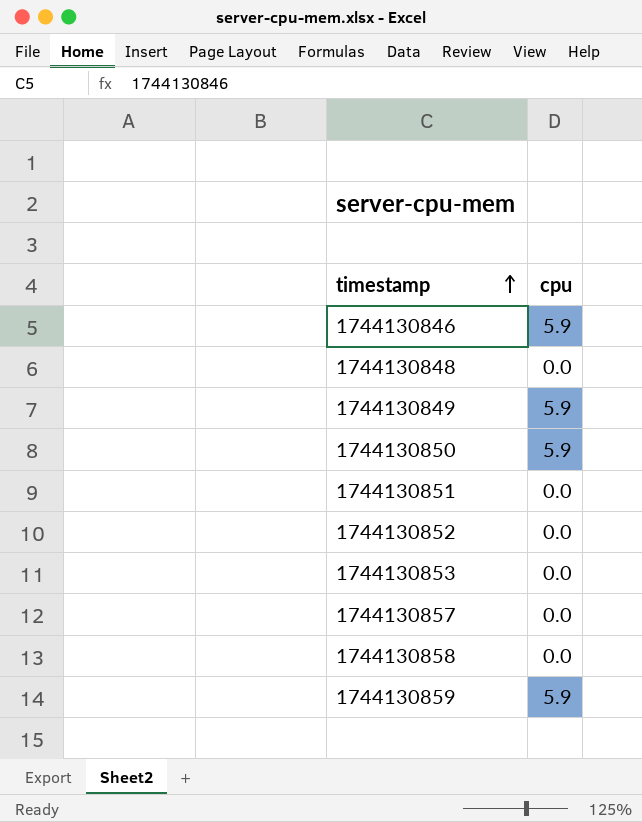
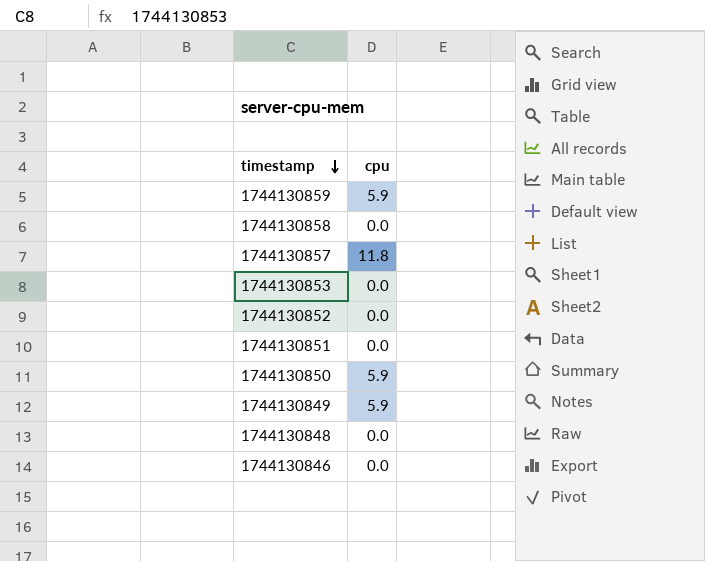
row order: timestamp ascending -> timestamp descending
1744130857 | cpu: 0.0 -> 11.8
1744130846 | cpu: 5.9 -> 0.0

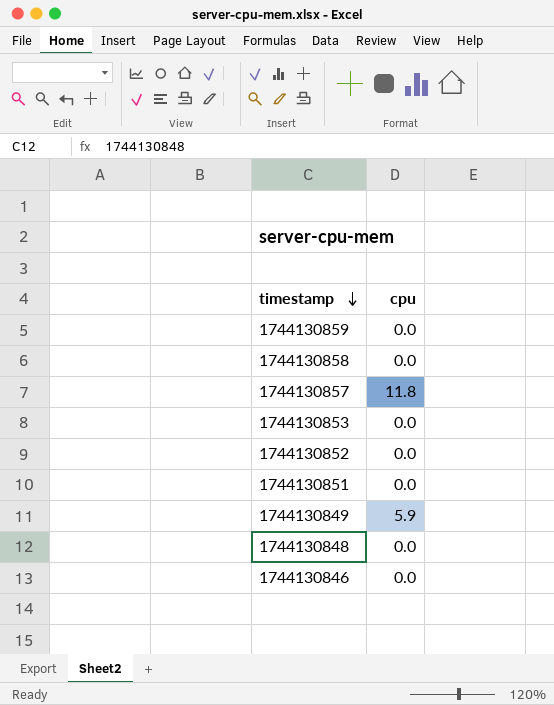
row 1744130850: 5.9 -> none
1744130859 | cpu: 5.9 -> 0.0

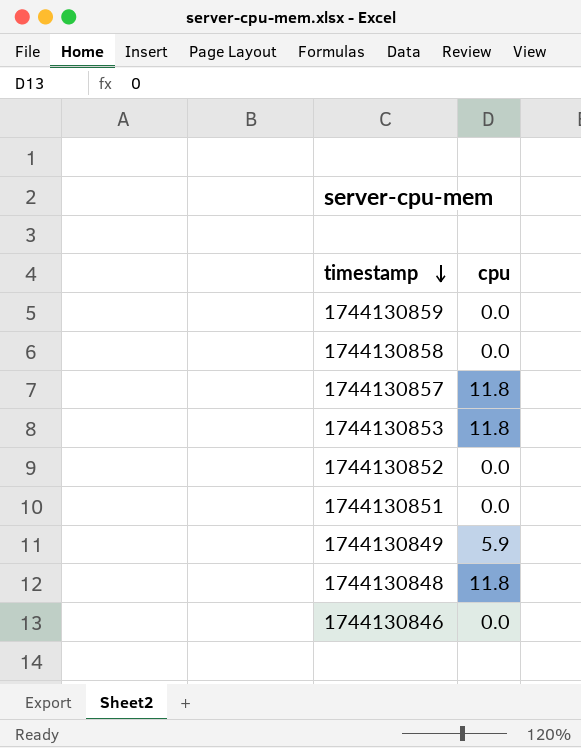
1744130853 | cpu: 0.0 -> 11.8
1744130848 | cpu: 0.0 -> 11.8

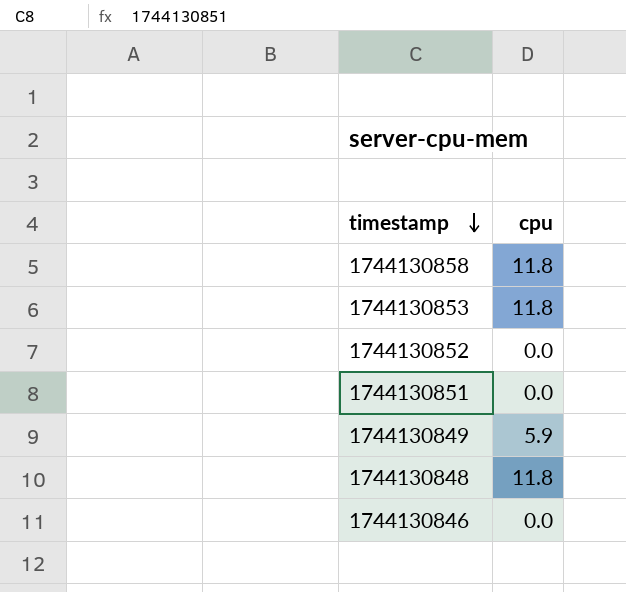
row 1744130859: 0.0 -> none
row 1744130857: 11.8 -> none
1744130858 | cpu: 0.0 -> 11.8

